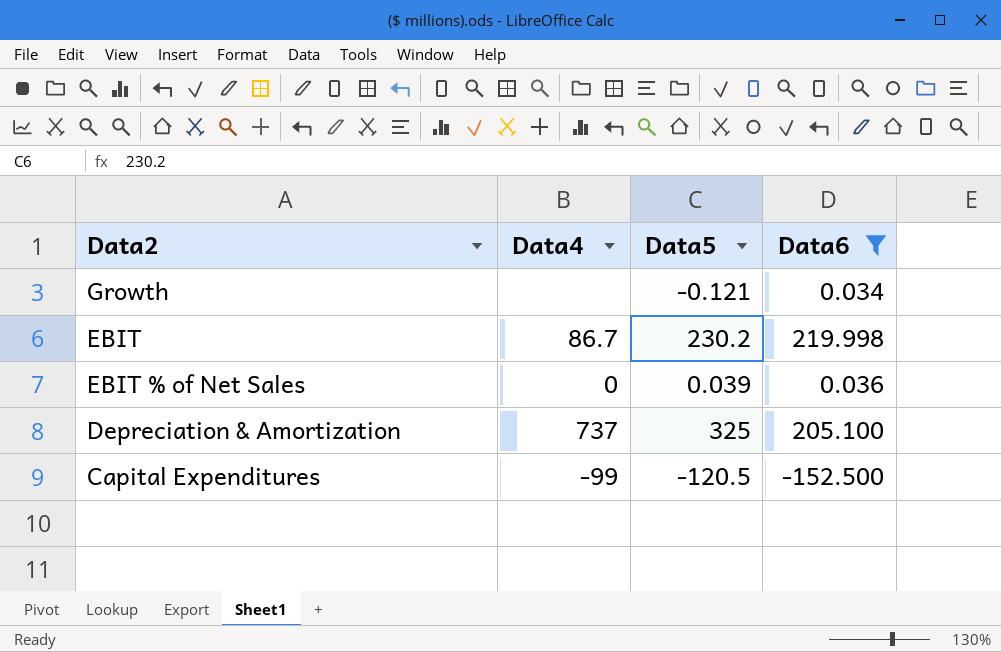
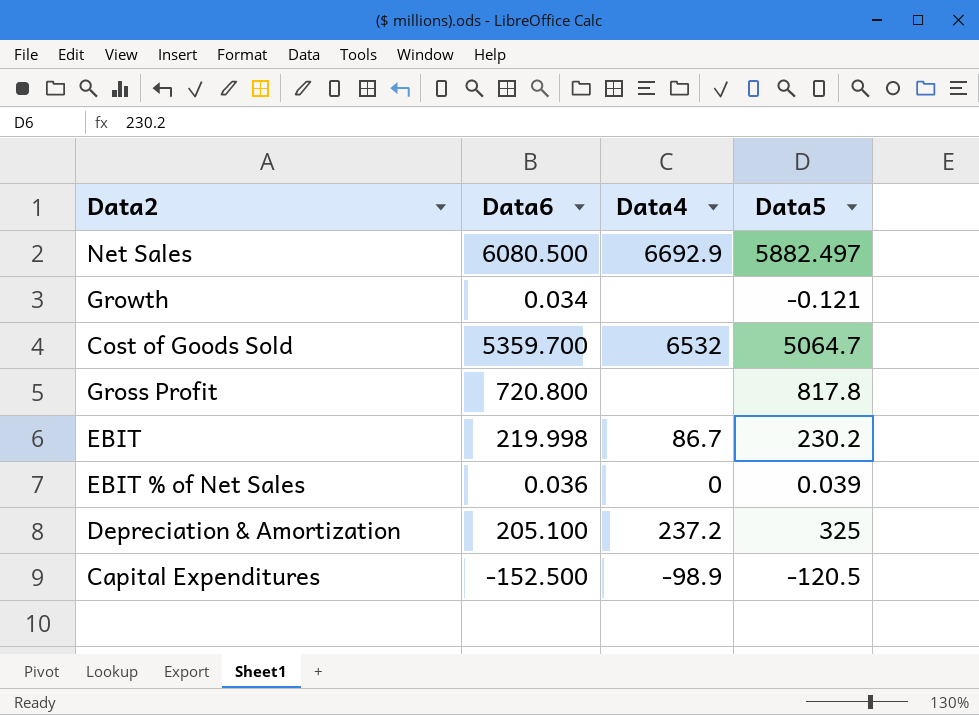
filter: Data6 <= 219.998 -> none
column Data6 | position: 4 -> 2
Depreciation & Amortization | Data4: 737 -> 237.2
Capital Expenditures | Data4: -99 -> -98.9

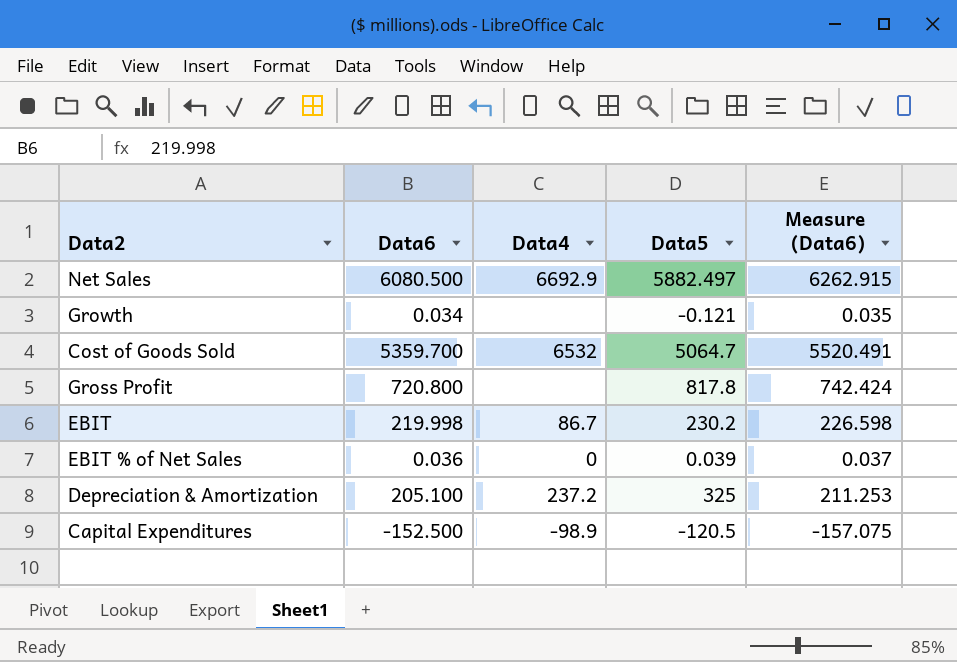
column Measure (Data6) | formula: none -> [Data6] * 1.03

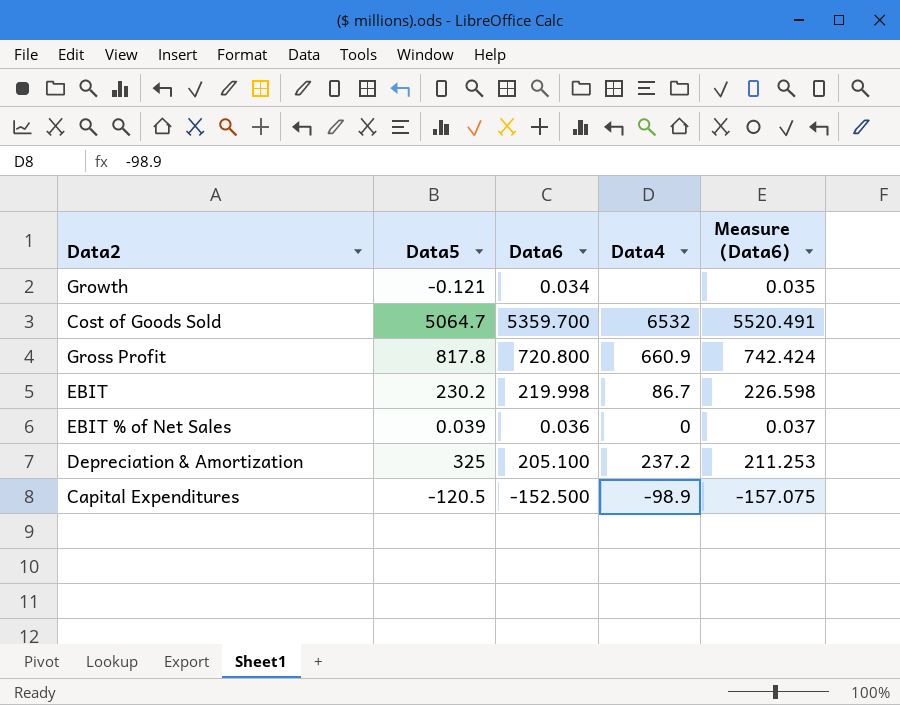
column Data5 | position: 4 -> 2
row Net Sales: 6080.500 | 6692.9 | 5882.497 | 6262.915 -> none
Gross Profit | Data4: none -> 660.9

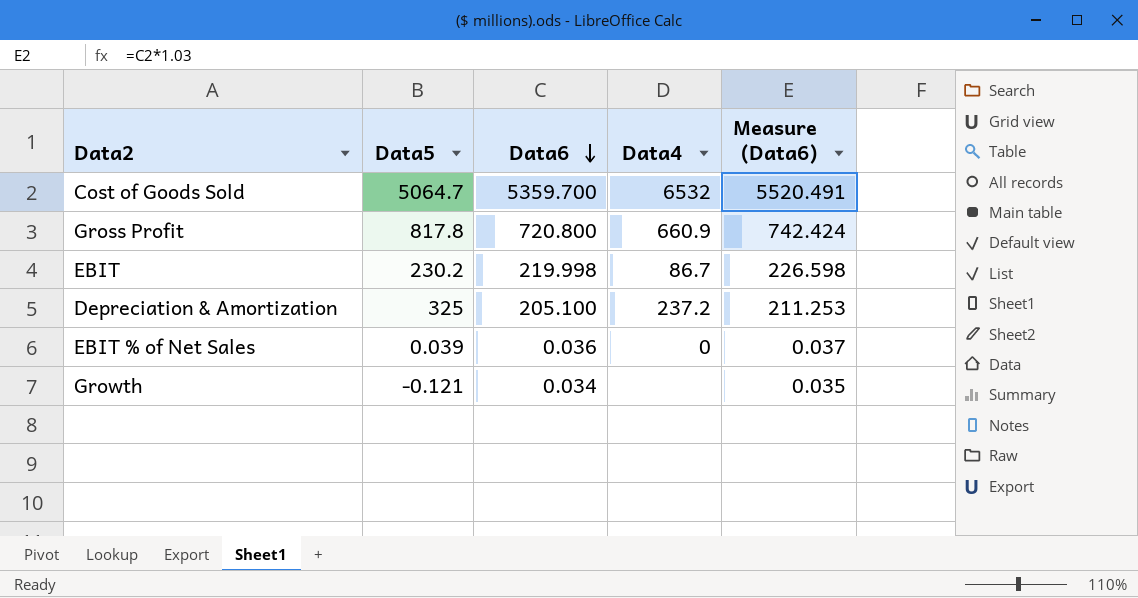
row order: none -> Data6 descending
row Capital Expenditures: -120.5 | -152.500 | -98.9 | -157.075 -> none

